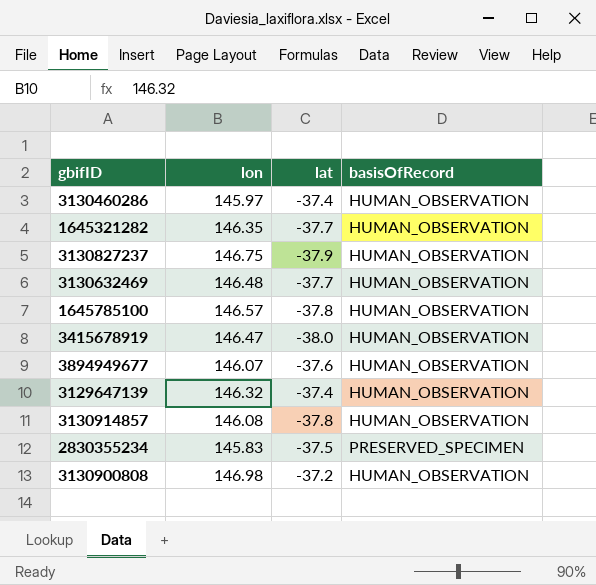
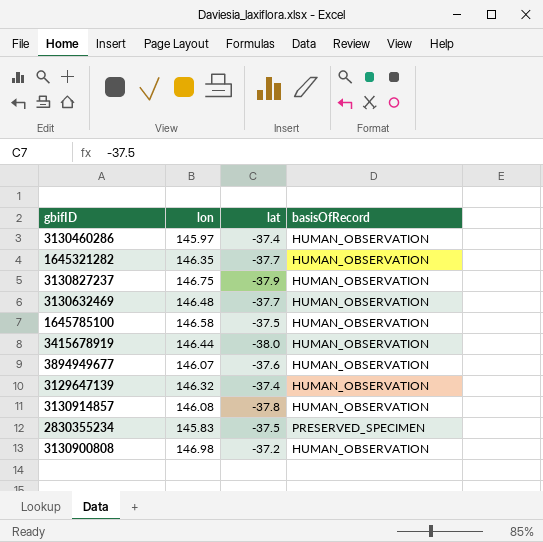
1645785100 | lon: 146.57 -> 146.58
1645785100 | lat: -37.8 -> -37.5
3415678919 | lon: 146.47 -> 146.44

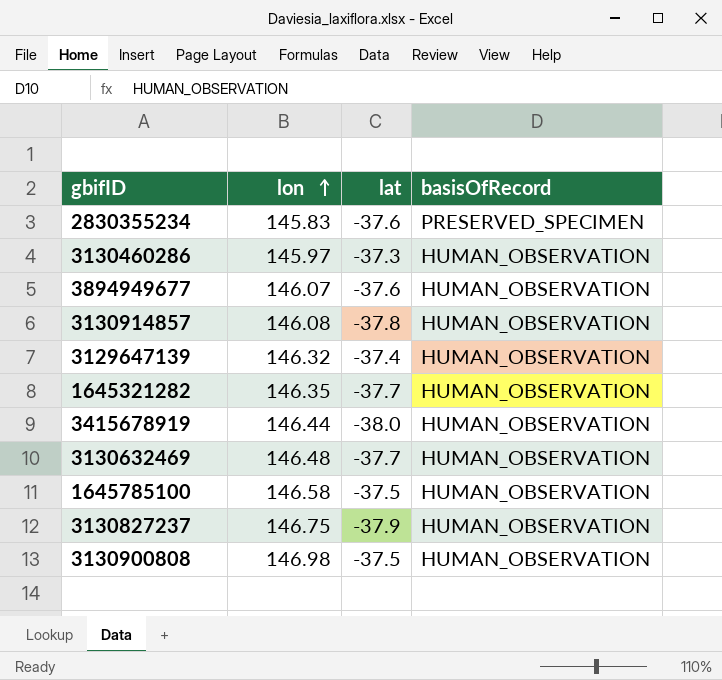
row order: none -> lon ascending
2830355234 | lat: -37.5 -> -37.6
3130460286 | lat: -37.4 -> -37.3
3130900808 | lat: -37.2 -> -37.5

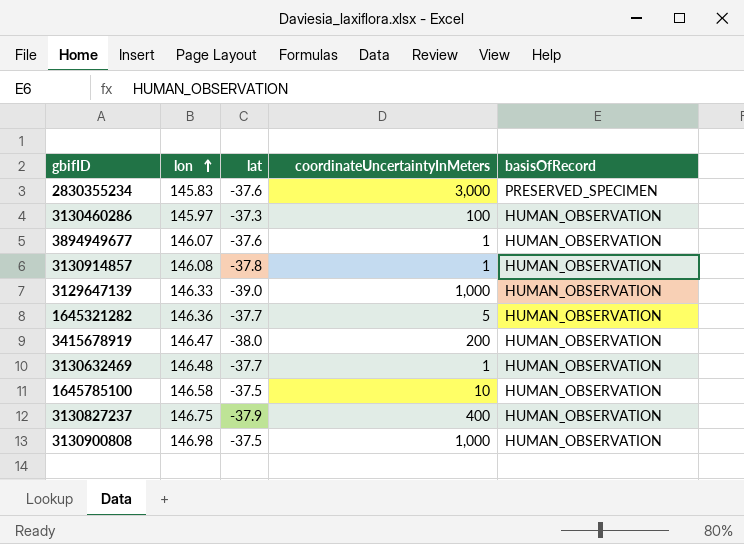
column coordinateUncertaintyInMeters | position: none -> 4
3129647139 | lon: 146.32 -> 146.33
3129647139 | lat: -37.4 -> -39.0
1645321282 | lon: 146.35 -> 146.36
3415678919 | lon: 146.44 -> 146.47

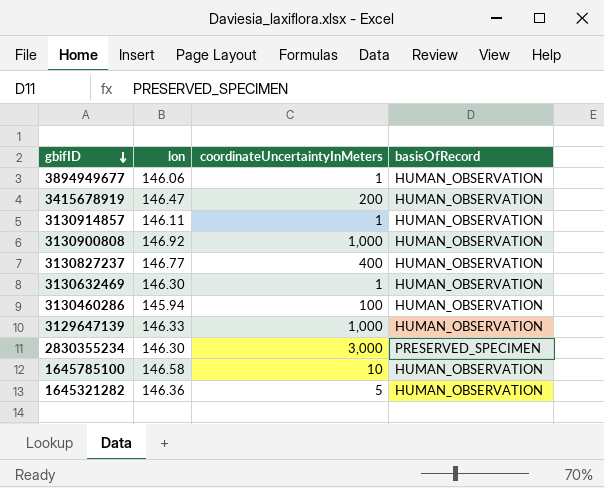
row order: lon ascending -> gbifID descending
column lat | position: 3 -> none
3894949677 | lon: 146.07 -> 146.06
3130914857 | lon: 146.08 -> 146.11
3130900808 | lon: 146.98 -> 146.92
3130827237 | lon: 146.75 -> 146.77
3130632469 | lon: 146.48 -> 146.30
3130460286 | lon: 145.97 -> 145.94
2830355234 | lon: 145.83 -> 146.30

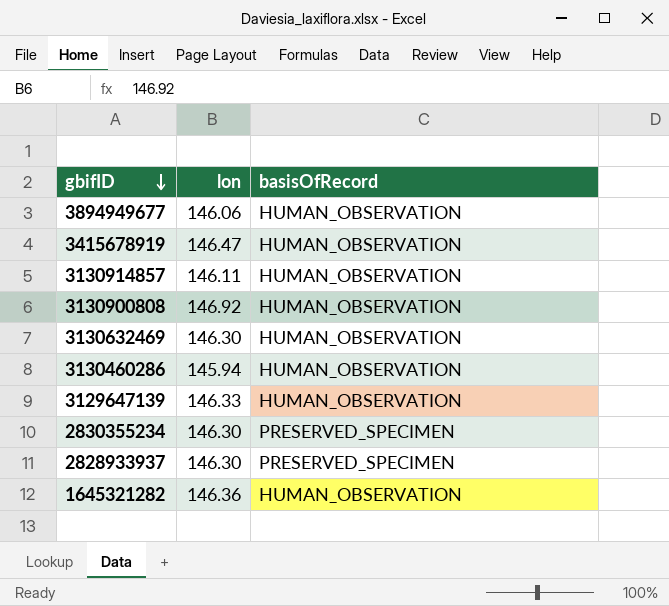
column coordinateUncertaintyInMeters | position: 3 -> none
row 3130827237: 146.77 | 400 | HUMAN_OBSERVATION -> none
row 1645785100: 146.58 | 10 | HUMAN_OBSERVATION -> none
row 2828933937: none -> 146.30 | PRESERVED_SPECIMEN

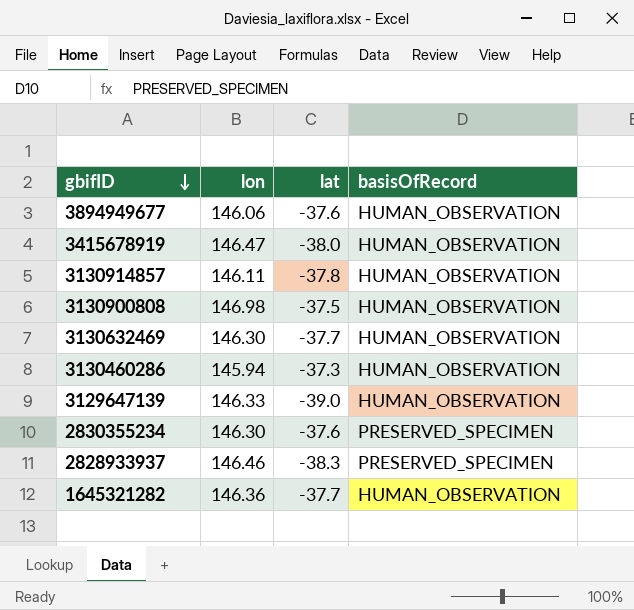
column lat | position: none -> 3
3130900808 | lon: 146.92 -> 146.98
2828933937 | lon: 146.30 -> 146.46

